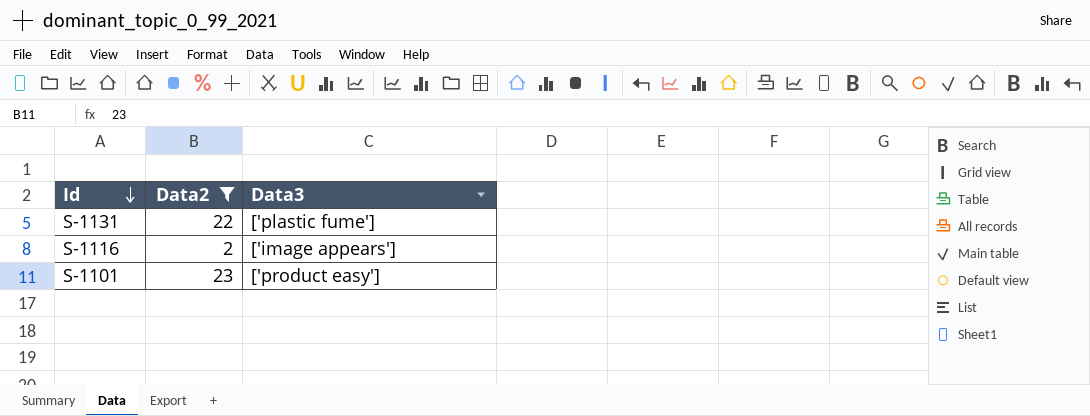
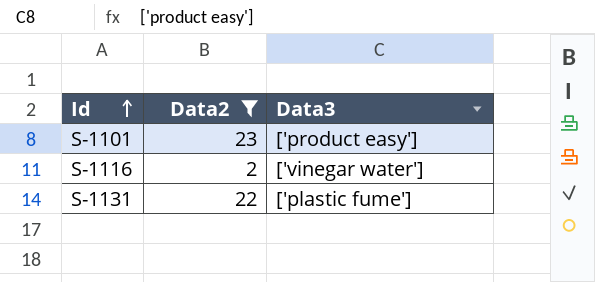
row order: Id descending -> Id ascending
S-1116 | Data3: ['image appears'] -> ['vinegar water']

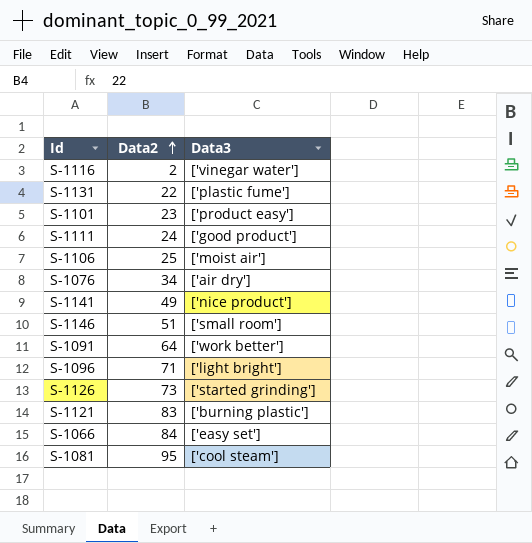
filter: Data2 <= 23 -> none
row order: Id ascending -> Data2 ascending

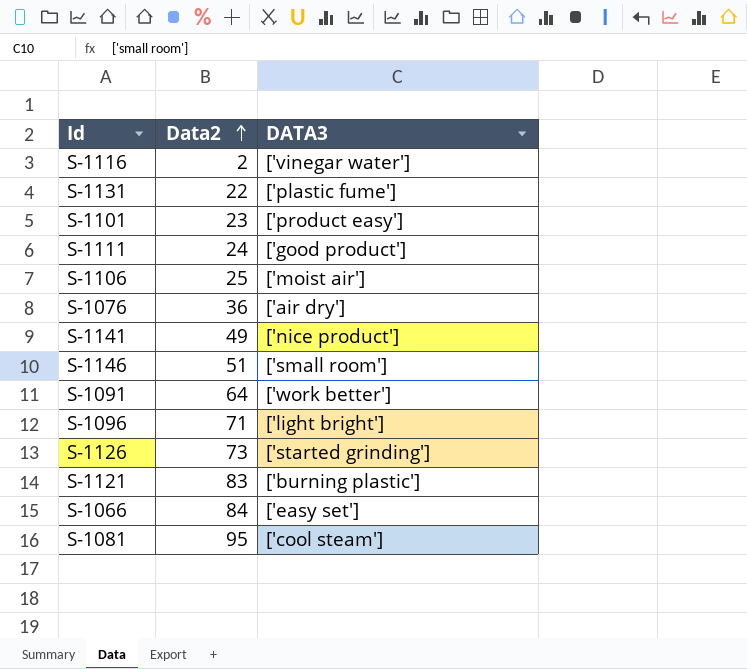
column name: Data3 -> DATA3
S-1076 | Data2: 34 -> 36

